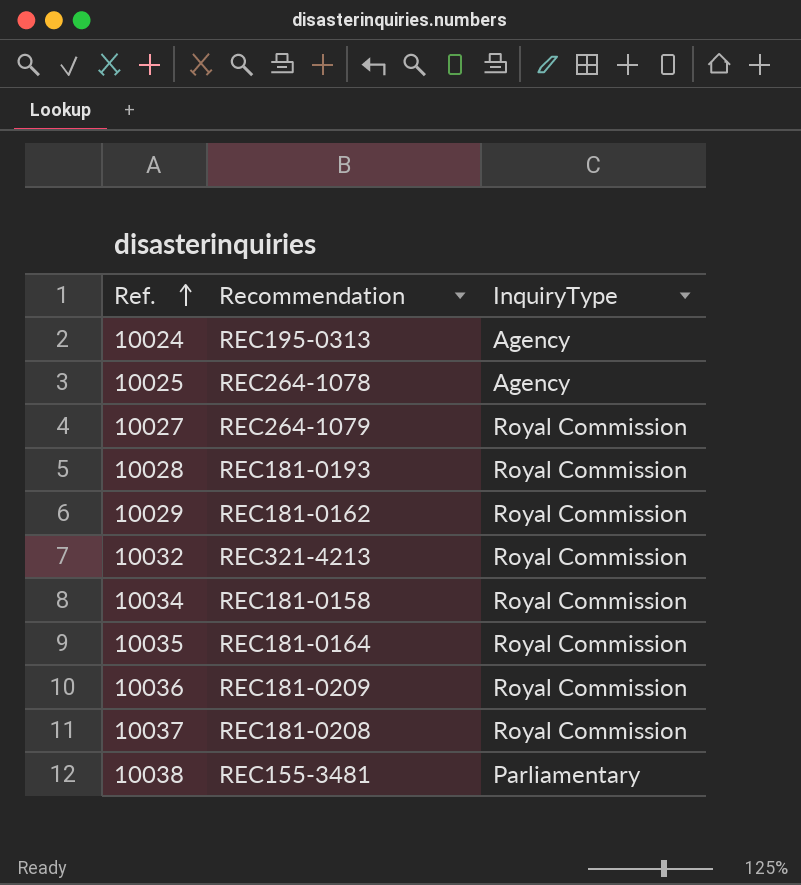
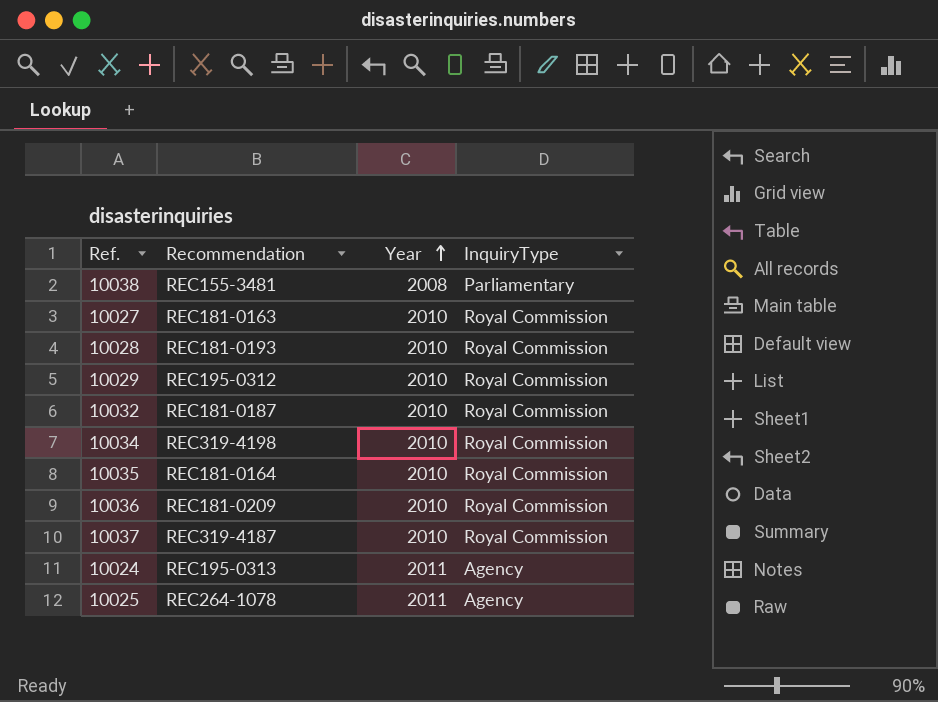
row order: Ref. ascending -> Year ascending
column Year | position: none -> 3
10027 | Recommendation: REC264-1079 -> REC181-0163
10029 | Recommendation: REC181-0162 -> REC195-0312
10032 | Recommendation: REC321-4213 -> REC181-0187
10034 | Recommendation: REC181-0158 -> REC319-4198
10037 | Recommendation: REC181-0208 -> REC319-4187

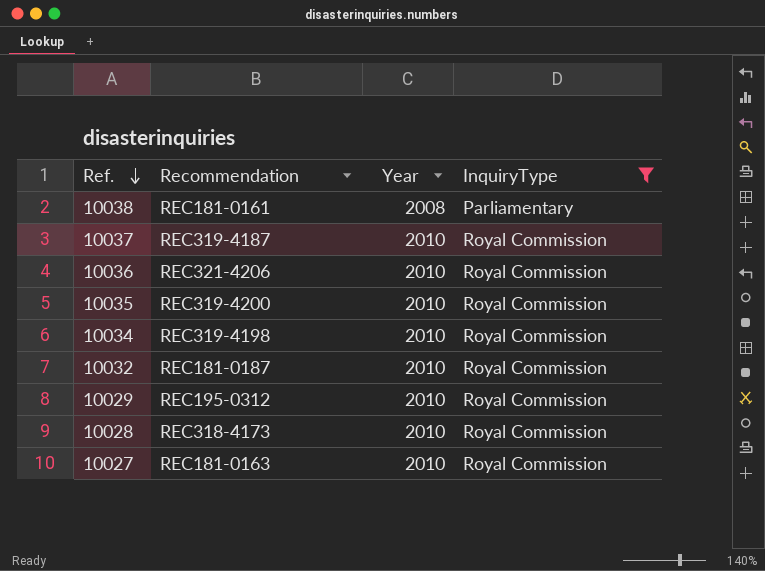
filter: none -> InquiryType != Agency
row order: Year ascending -> Ref. descending
10038 | Recommendation: REC155-3481 -> REC181-0161
10036 | Recommendation: REC181-0209 -> REC321-4206
10035 | Recommendation: REC181-0164 -> REC319-4200
10028 | Recommendation: REC181-0193 -> REC318-4173

